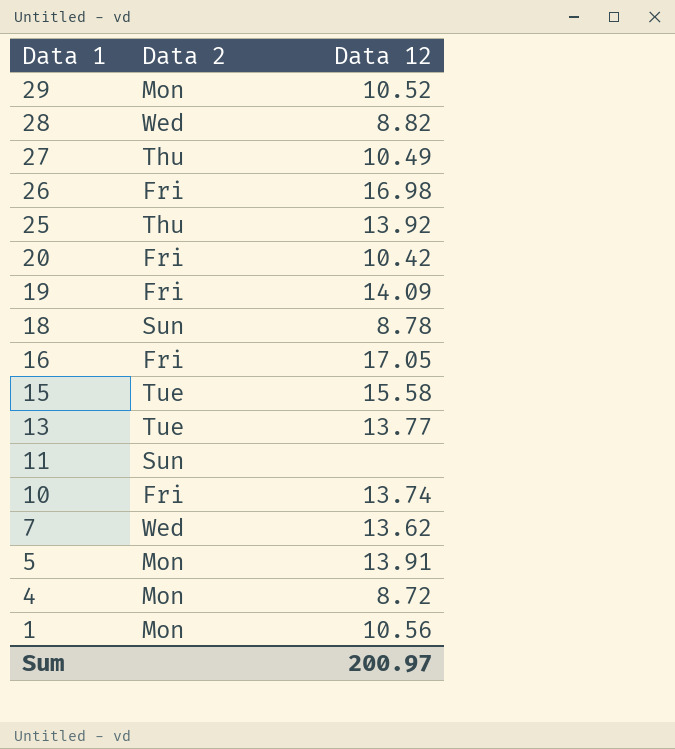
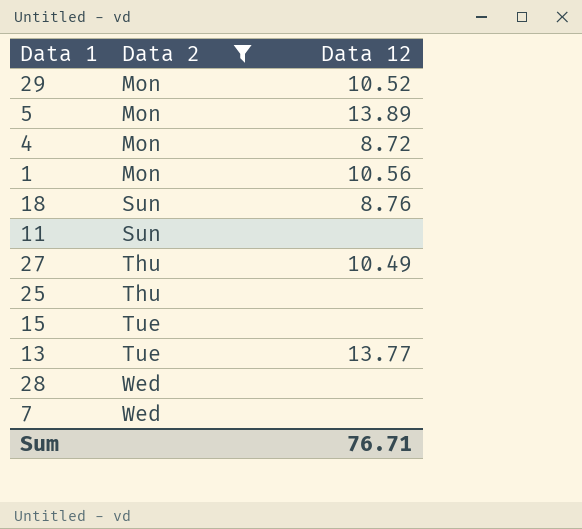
filter: none -> Data 2 != Fri
row order: Data 1 descending -> Data 2 ascending
5 | Data 12: 13.91 -> 13.89
18 | Data 12: 8.78 -> 8.76
25 | Data 12: 13.92 -> none
15 | Data 12: 15.58 -> none
28 | Data 12: 8.82 -> none
7 | Data 12: 13.62 -> none
Sum | Data 12: 200.97 -> 76.71

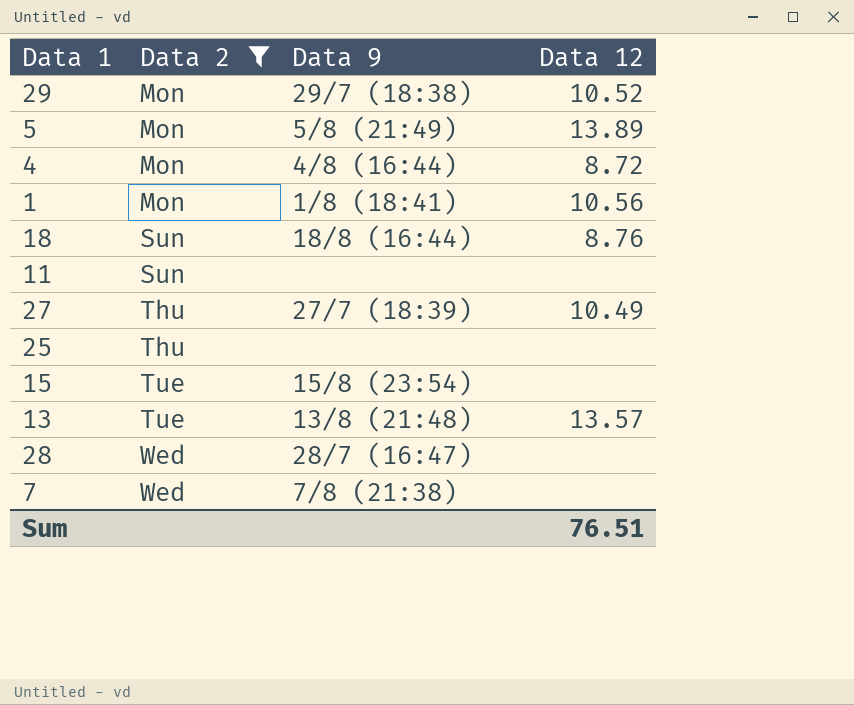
column Data 9 | position: none -> 3
13 | Data 12: 13.77 -> 13.57
Sum | Data 12: 76.71 -> 76.51

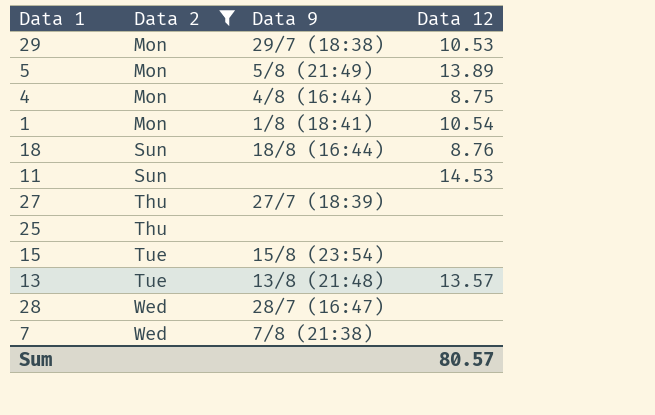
29 | Data 12: 10.52 -> 10.53
4 | Data 12: 8.72 -> 8.75
1 | Data 12: 10.56 -> 10.54
11 | Data 12: none -> 14.53
27 | Data 12: 10.49 -> none
Sum | Data 12: 76.51 -> 80.57

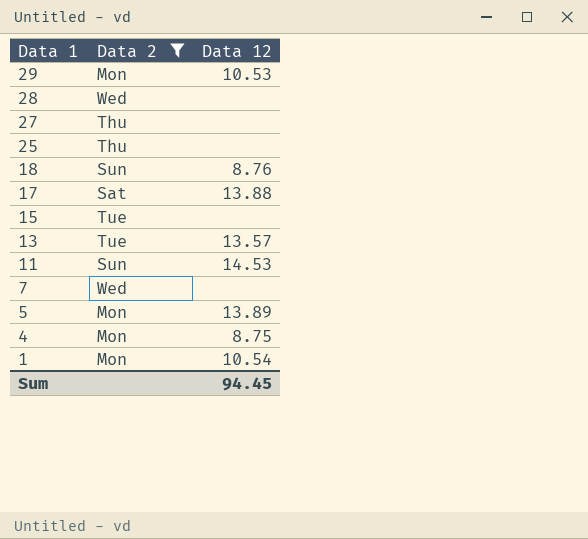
row order: Data 2 ascending -> Data 1 descending
column Data 9 | position: 3 -> none
row 17: none -> Sat | 13.88
Sum | Data 12: 80.57 -> 94.45

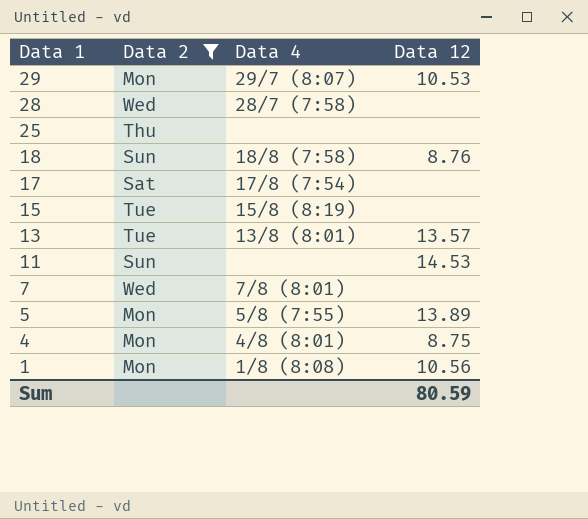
column Data 4 | position: none -> 3
row 27: Thu | none -> none
17 | Data 12: 13.88 -> none
1 | Data 12: 10.54 -> 10.56
Sum | Data 12: 94.45 -> 80.59

